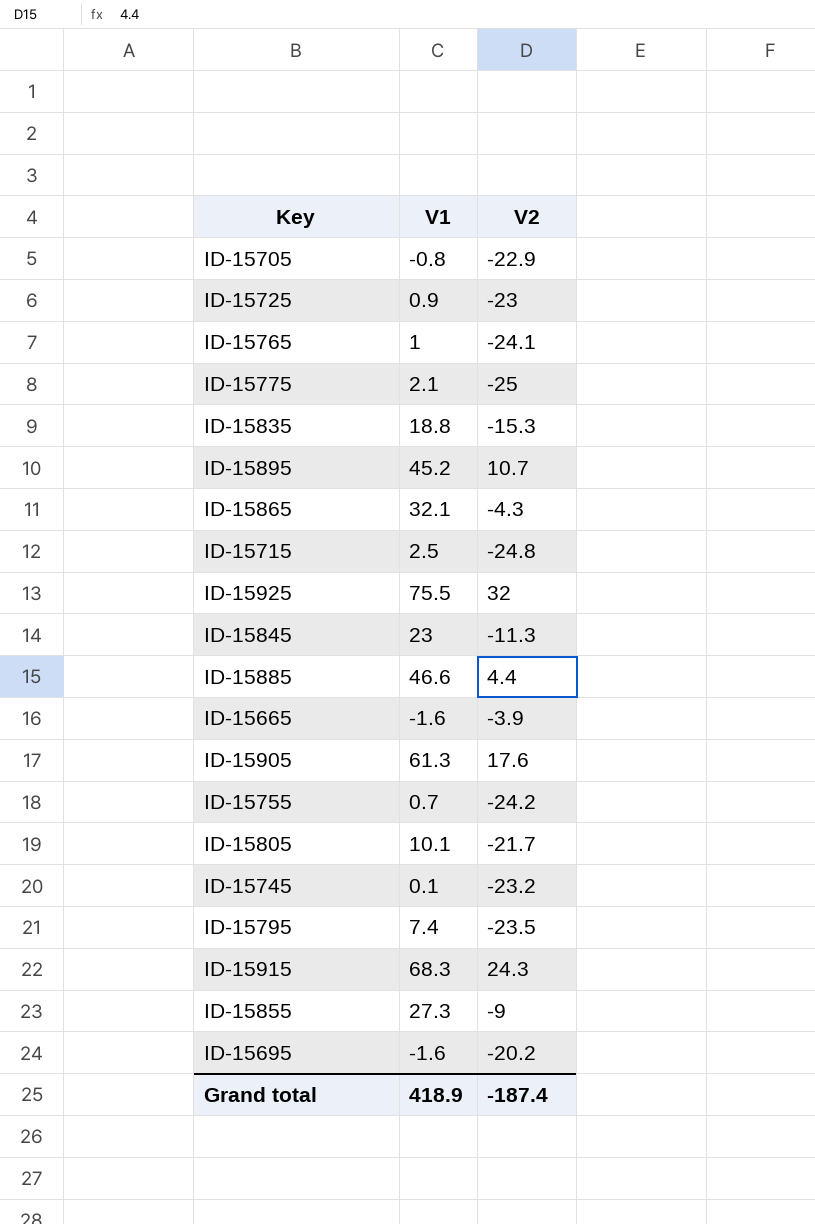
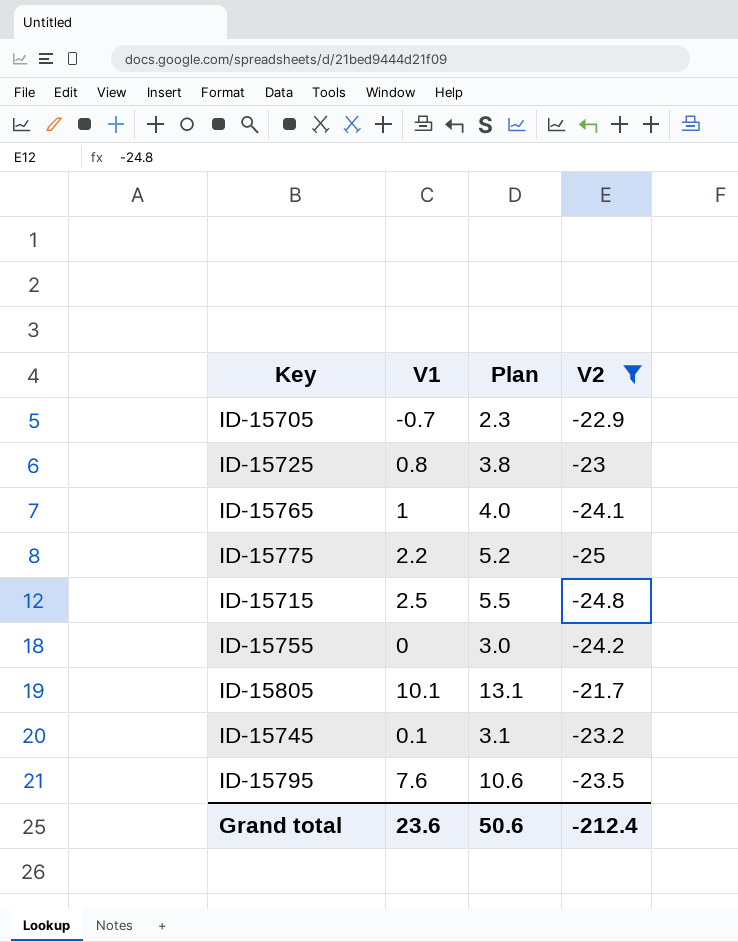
filter: none -> V2 <= -21.7
column Plan | formula: none -> [V1] + 3
ID-15705 | V1: -0.8 -> -0.7
ID-15725 | V1: 0.9 -> 0.8
ID-15775 | V1: 2.1 -> 2.2
ID-15755 | V1: 0.7 -> 0
ID-15795 | V1: 7.4 -> 7.6
Grand total | V1: 418.9 -> 23.6
Grand total | V2: -187.4 -> -212.4

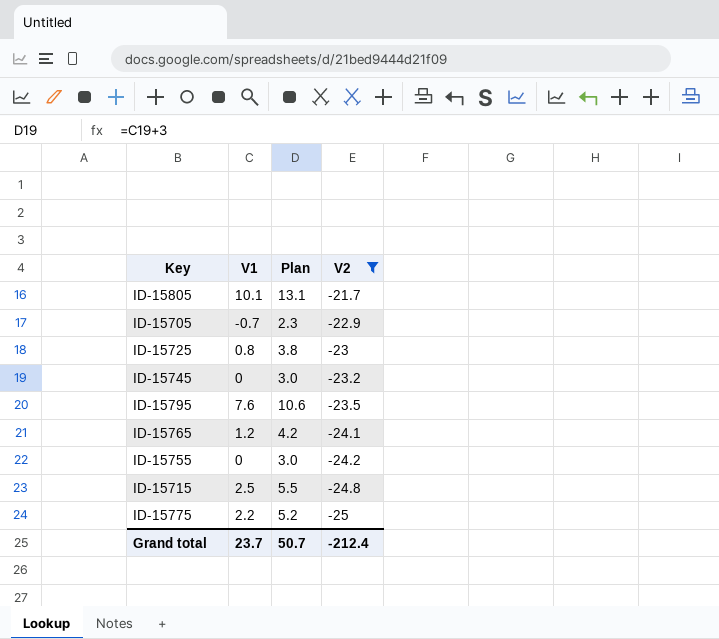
row order: none -> V2 descending
ID-15745 | V1: 0.1 -> 0
ID-15745 | Plan: 3.1 -> 3.0
ID-15765 | V1: 1 -> 1.2
ID-15765 | Plan: 4.0 -> 4.2
Grand total | V1: 23.6 -> 23.7
Grand total | Plan: 50.6 -> 50.7

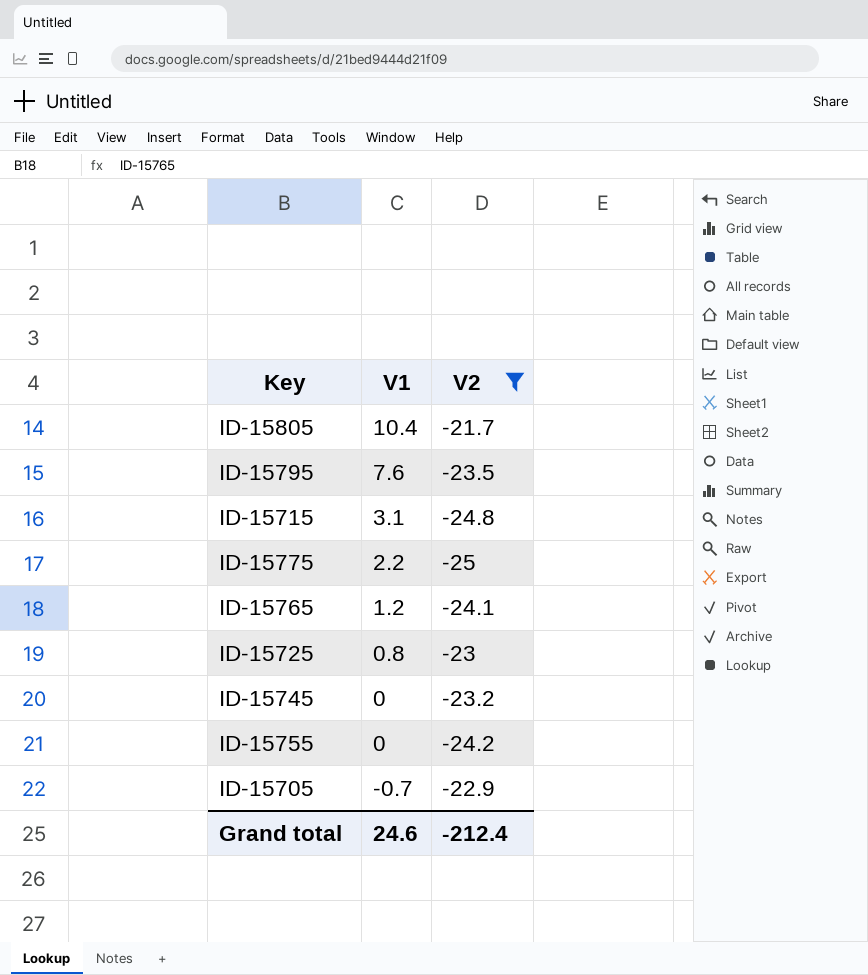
row order: V2 descending -> V1 descending
column Plan | formula: [V1] + 3 -> none
ID-15805 | V1: 10.1 -> 10.4
ID-15715 | V1: 2.5 -> 3.1
Grand total | V1: 23.7 -> 24.6

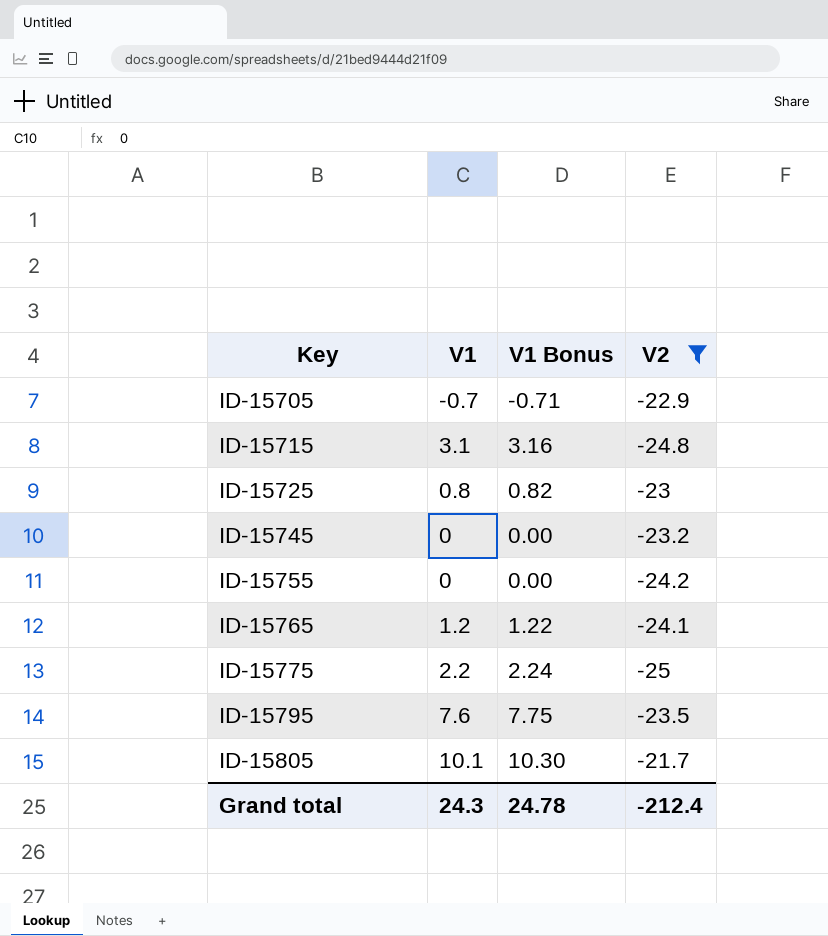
row order: V1 descending -> Key ascending
column V1 Bonus | formula: none -> [V1] * 1.02
ID-15805 | V1: 10.4 -> 10.1
Grand total | V1: 24.6 -> 24.3

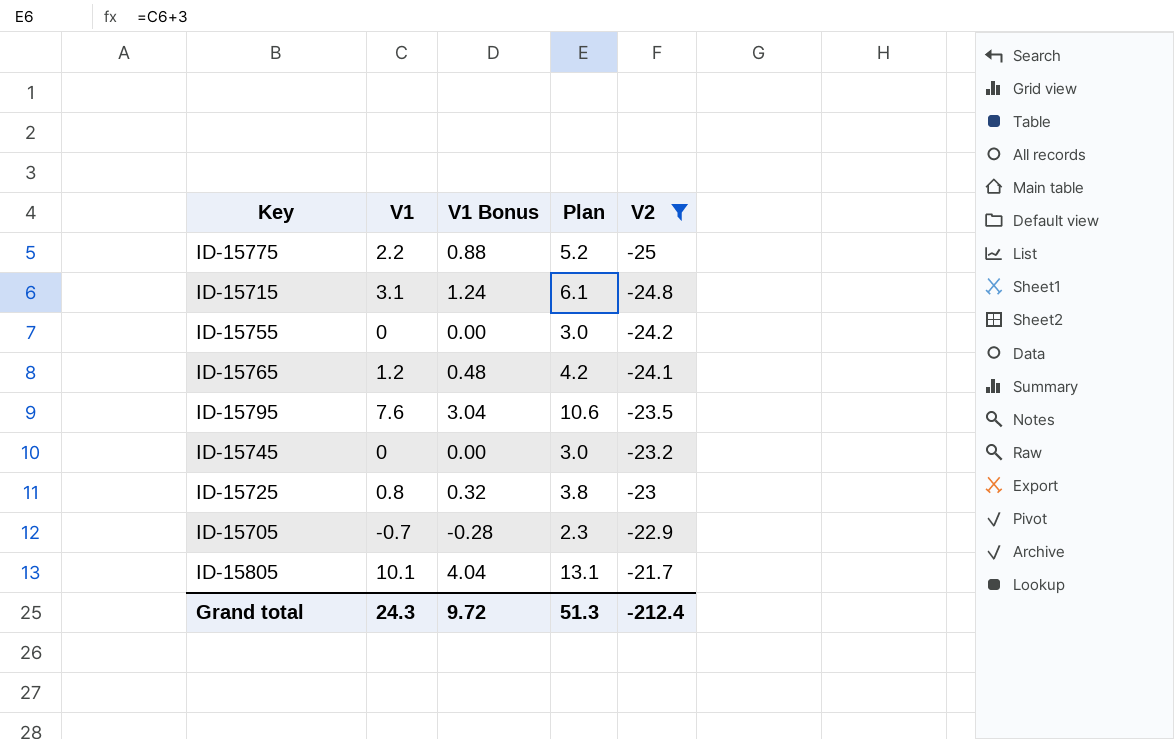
row order: Key ascending -> V2 ascending
column V1 Bonus | formula: [V1] * 1.02 -> [V1] * 0.4
column Plan | formula: none -> [V1] + 3
Grand total | V1 Bonus: 24.78 -> 9.72

